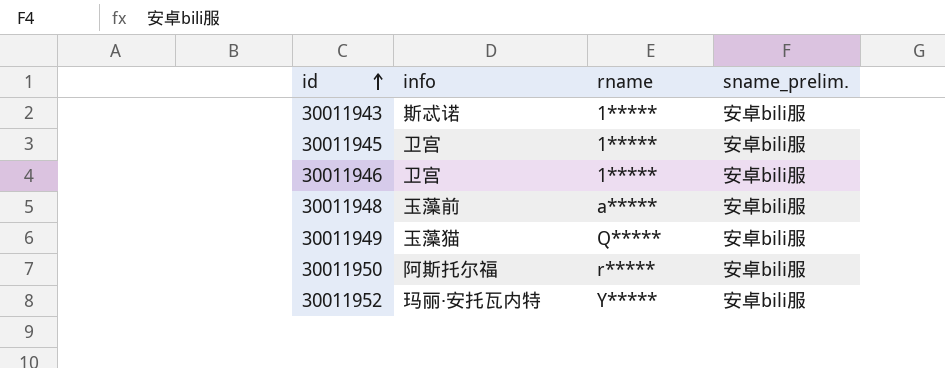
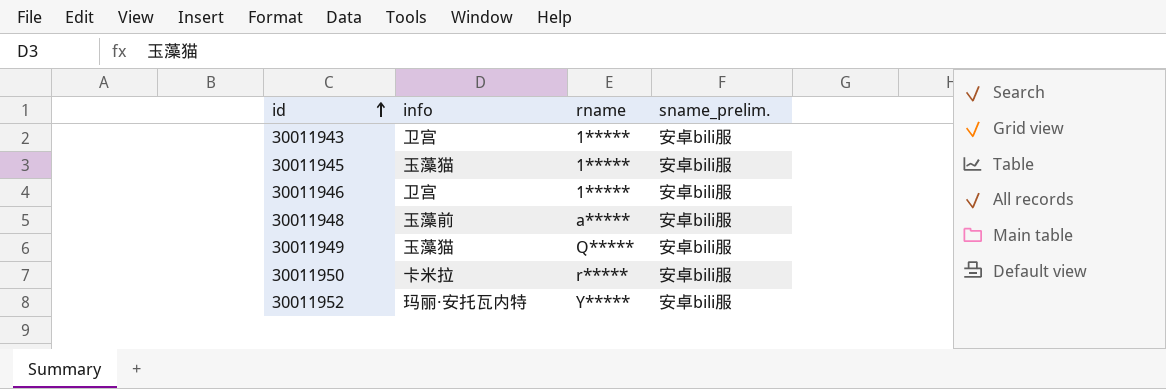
30011943 | info: 斯忒诺 -> 卫宫
30011945 | info: 卫宫 -> 玉藻猫
30011950 | info: 阿斯托尔福 -> 卡米拉

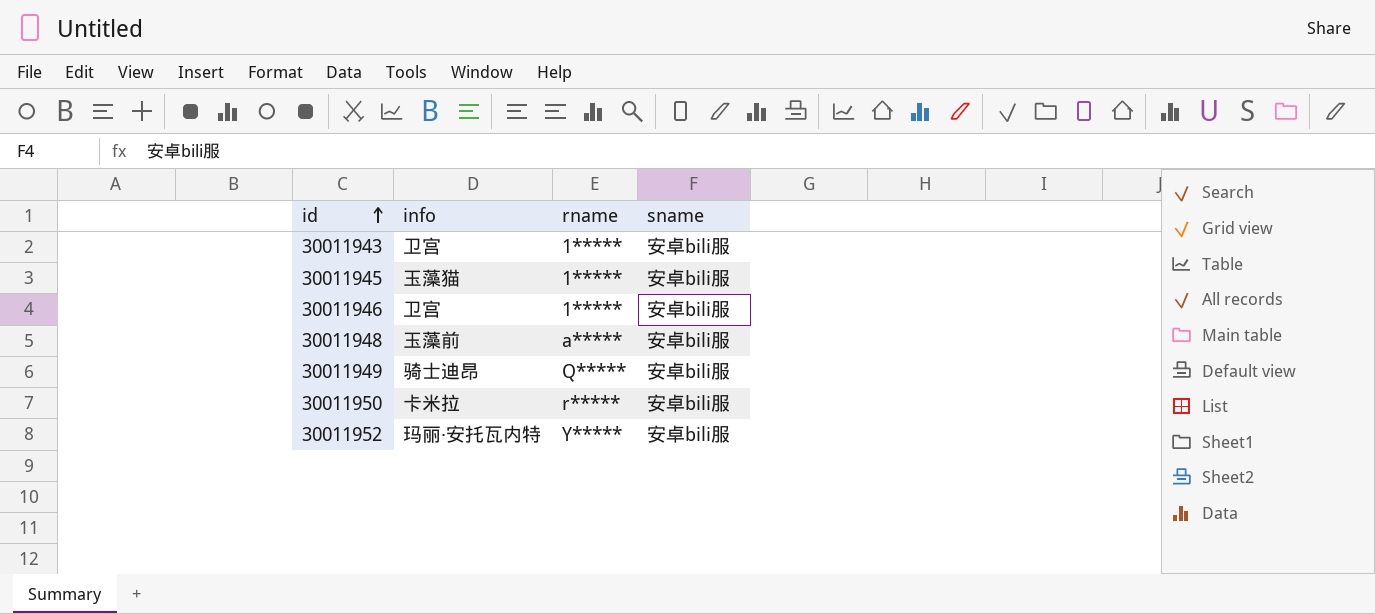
column name: sname_prelim. -> sname
30011949 | info: 玉藻猫 -> 骑士迪昂

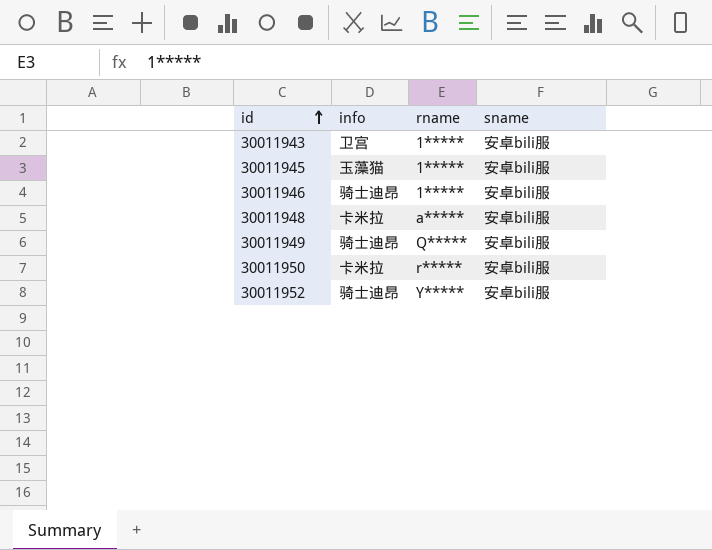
30011946 | info: 卫宫 -> 骑士迪昂
30011948 | info: 玉藻前 -> 卡米拉
30011952 | info: 玛丽·安托瓦内特 -> 骑士迪昂

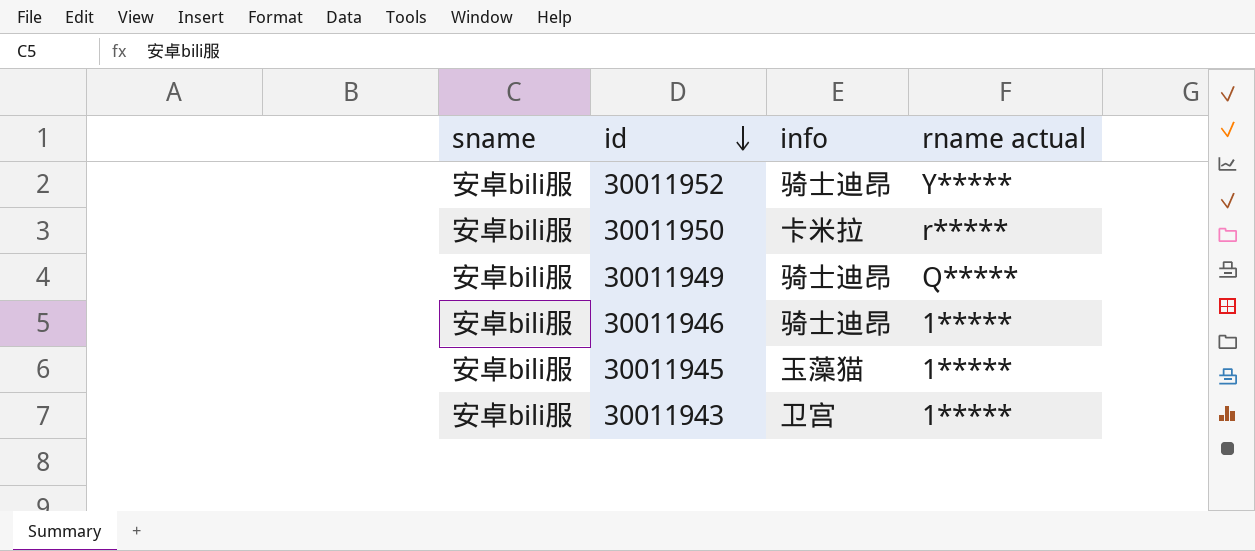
row order: id ascending -> id descending
column sname | position: 4 -> 1
column name: rname -> rname actual
row 30011948: 卡米拉 | a***** | 安卓bili服 -> none

